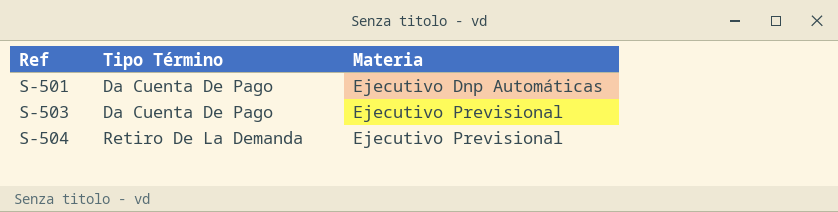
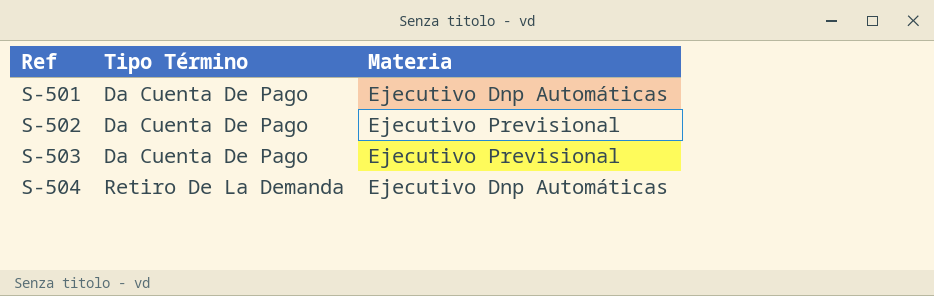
row S-502: none -> Da Cuenta De Pago | Ejecutivo Previsional
S-504 | Materia: Ejecutivo Previsional -> Ejecutivo Dnp Automáticas

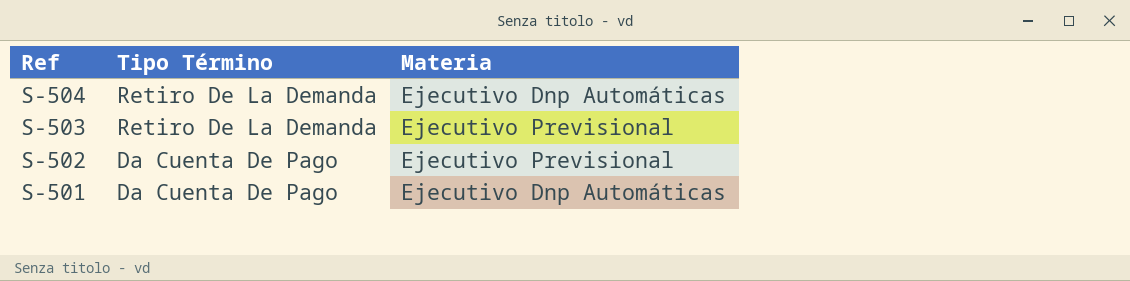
row order: Ref ascending -> Ref descending
S-503 | Tipo Término: Da Cuenta De Pago -> Retiro De La Demanda

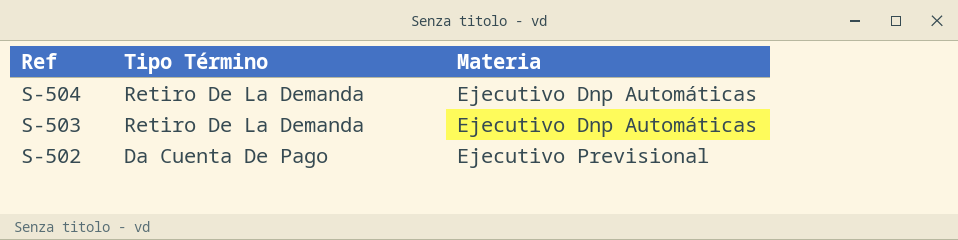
row S-501: Da Cuenta De Pago | Ejecutivo Dnp Automáticas -> none
S-503 | Materia: Ejecutivo Previsional -> Ejecutivo Dnp Automáticas

